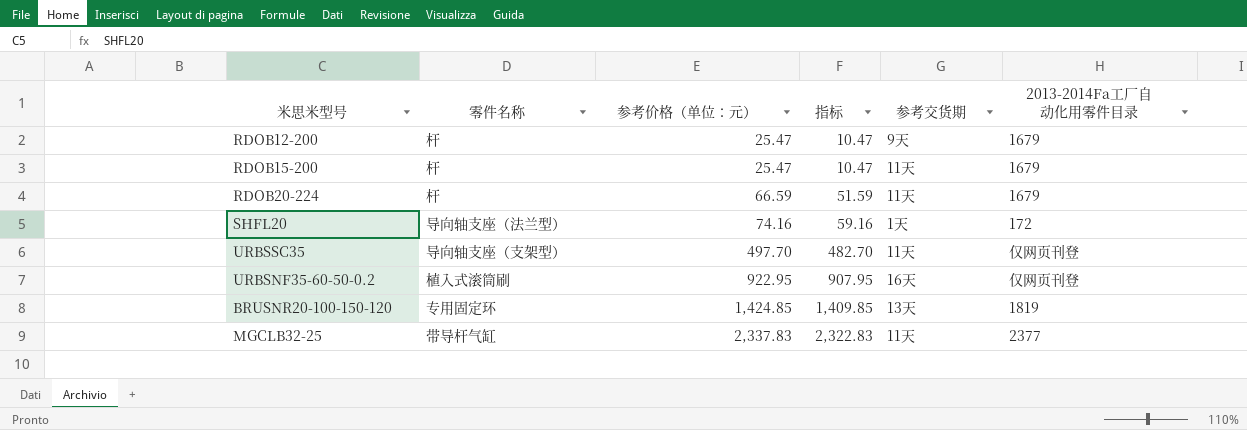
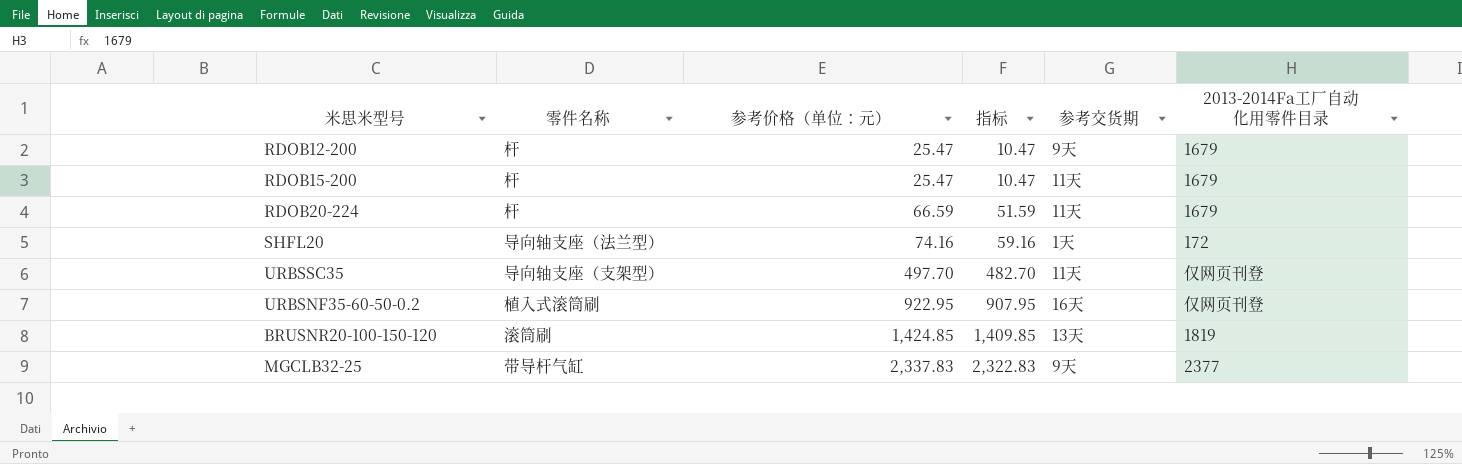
BRUSNR20-100-150-120 | 零件名称: 专用固定环 -> 滚筒刷
MGCLB32-25 | 参考交货期: 11天 -> 9天

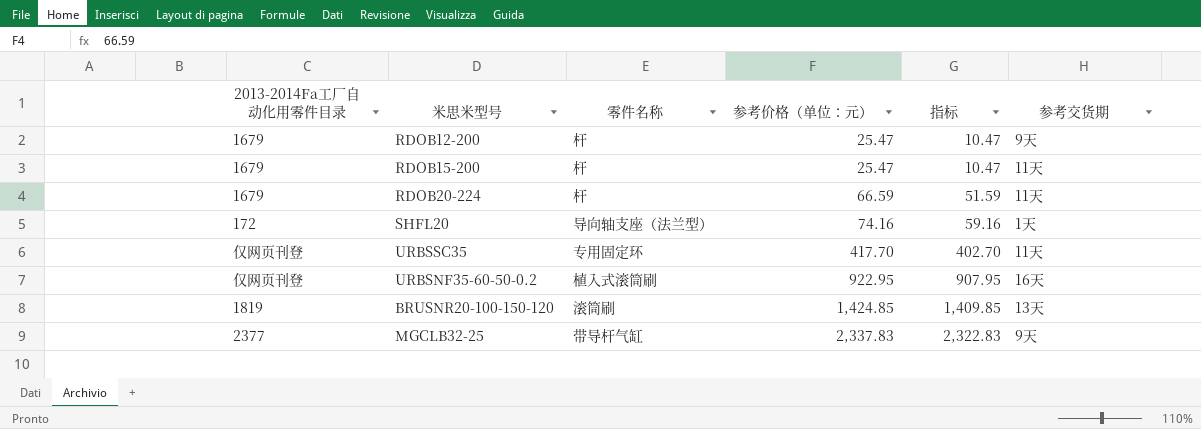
column 2013-2014Fa工厂自动化用零件目录 | position: 6 -> 1
URBSSC35 | 零件名称: 导向轴支座（支架型） -> 专用固定环
URBSSC35 | 参考价格（单位：元）: 497.70 -> 417.70
URBSSC35 | 指标: 482.70 -> 402.70

